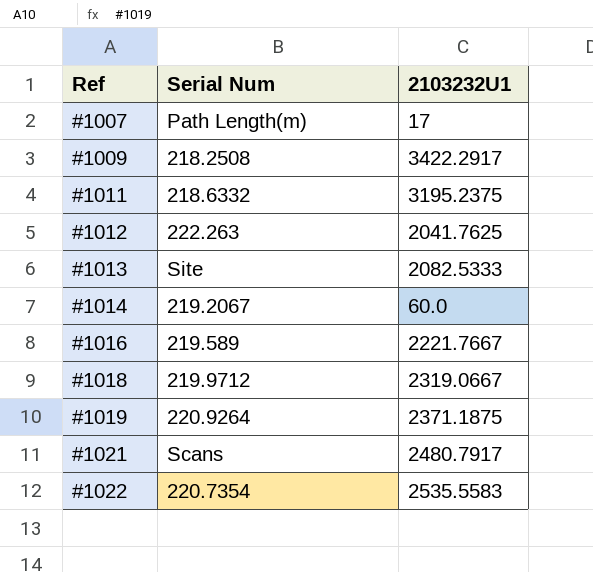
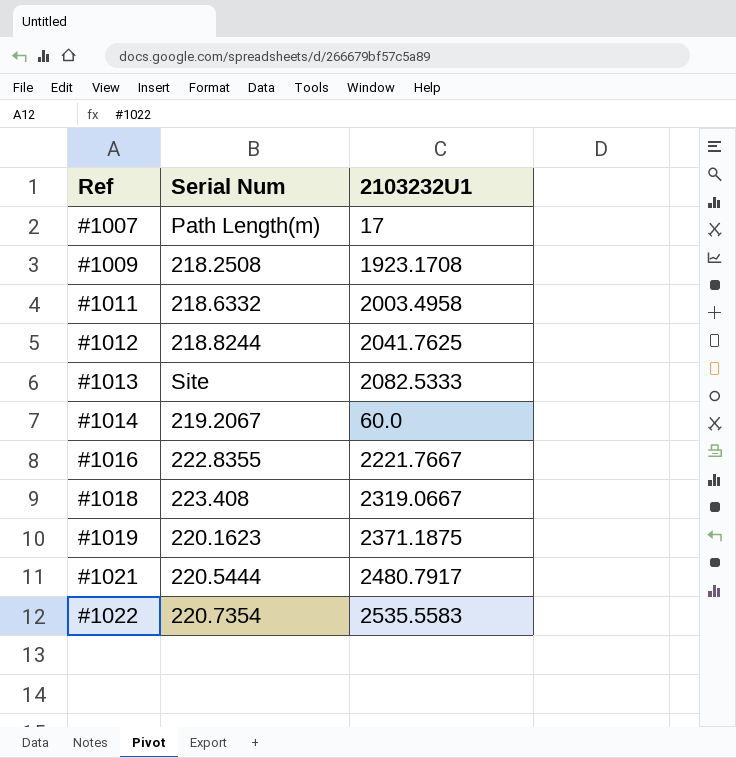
#1009 | 2103232U1: 3422.2917 -> 1923.1708
#1011 | 2103232U1: 3195.2375 -> 2003.4958
#1012 | Serial Num: 222.263 -> 218.8244
#1016 | Serial Num: 219.589 -> 222.8355
#1018 | Serial Num: 219.9712 -> 223.408
#1019 | Serial Num: 220.9264 -> 220.1623
#1021 | Serial Num: Scans -> 220.5444

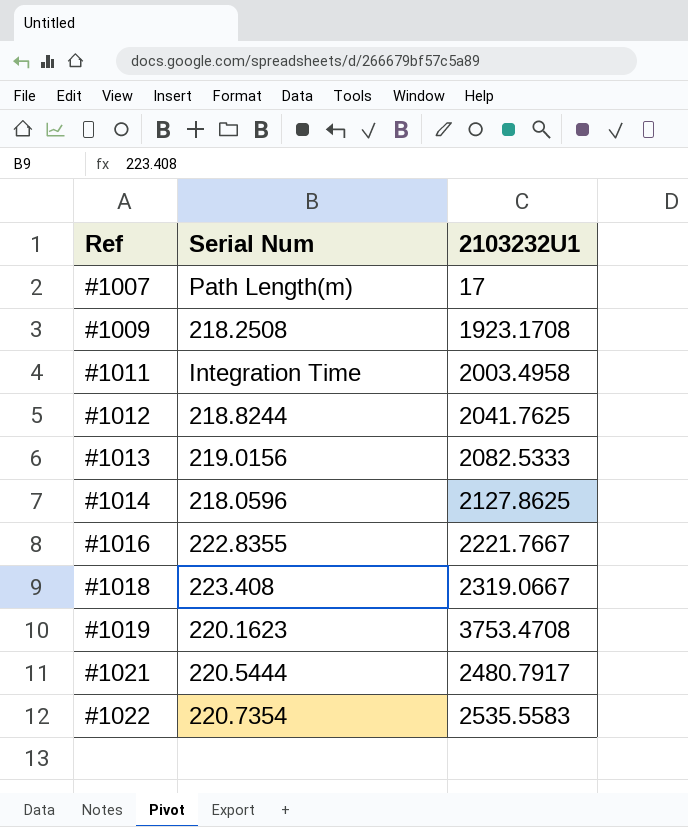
#1011 | Serial Num: 218.6332 -> Integration Time
#1013 | Serial Num: Site -> 219.0156
#1014 | Serial Num: 219.2067 -> 218.0596
#1014 | 2103232U1: 60.0 -> 2127.8625
#1019 | 2103232U1: 2371.1875 -> 3753.4708

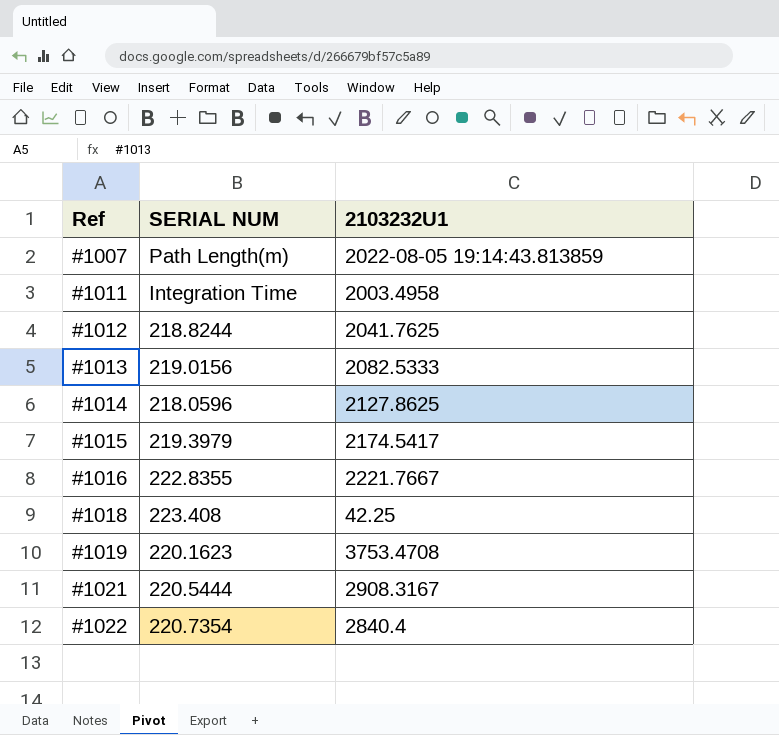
column name: Serial Num -> SERIAL NUM
row #1009: 218.2508 | 1923.1708 -> none
#1007 | 2103232U1: 17 -> 2022-08-05 19:14:43.813859
row #1015: none -> 219.3979 | 2174.5417
#1018 | 2103232U1: 2319.0667 -> 42.25
#1021 | 2103232U1: 2480.7917 -> 2908.3167
#1022 | 2103232U1: 2535.5583 -> 2840.4

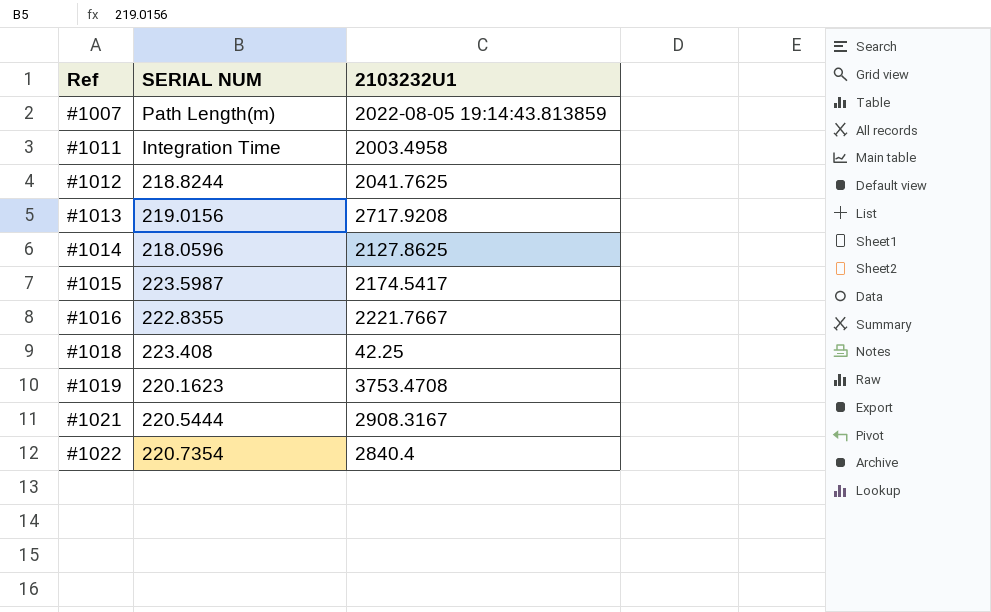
#1013 | 2103232U1: 2082.5333 -> 2717.9208
#1015 | SERIAL NUM: 219.3979 -> 223.5987

